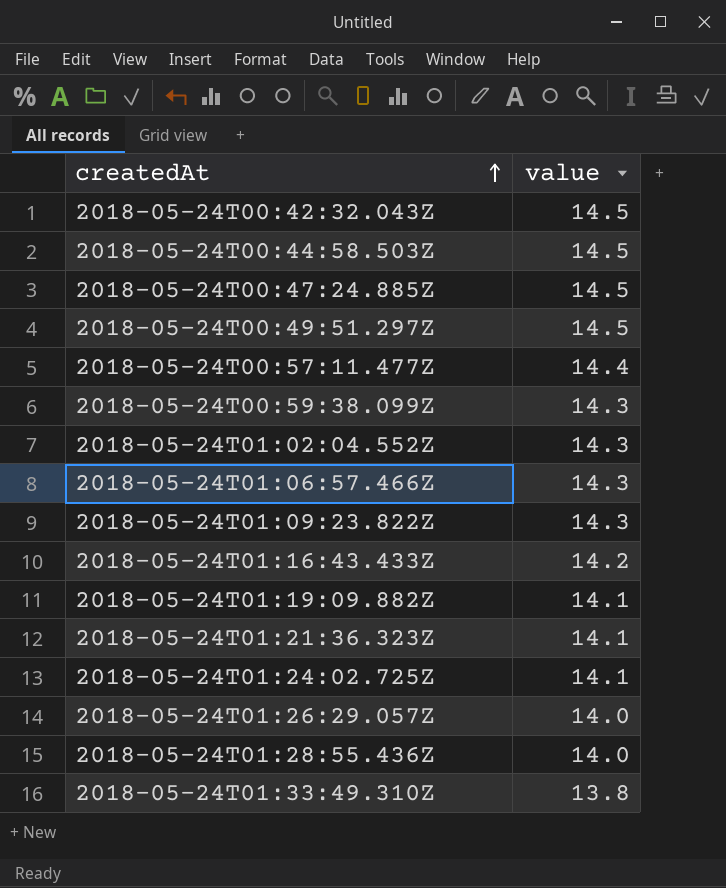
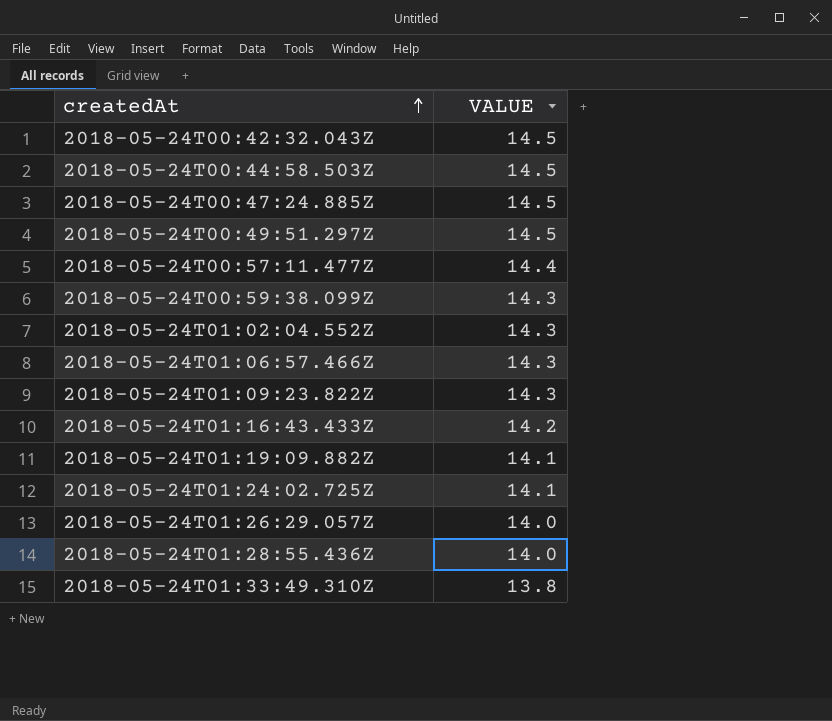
column name: value -> VALUE
row 2018-05-24T01:21:36.323Z: 14.1 -> none

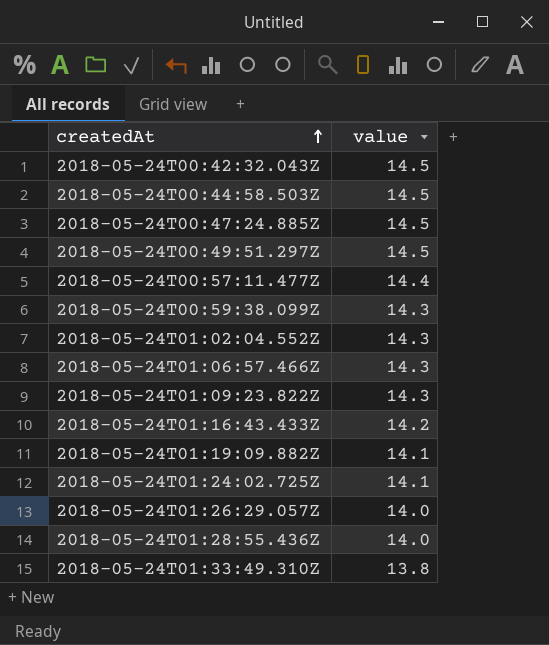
column name: VALUE -> value

